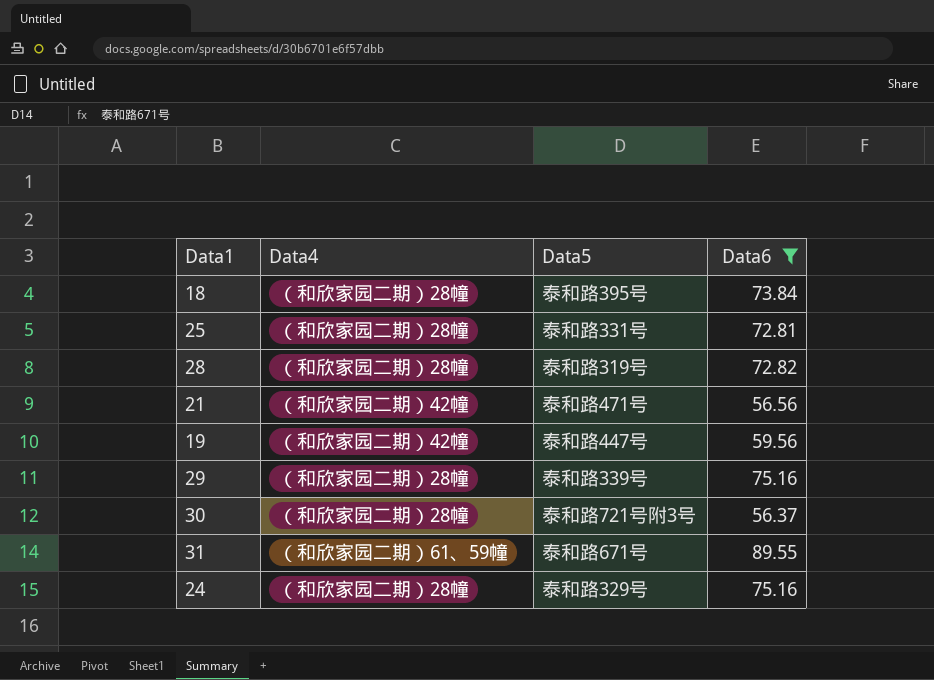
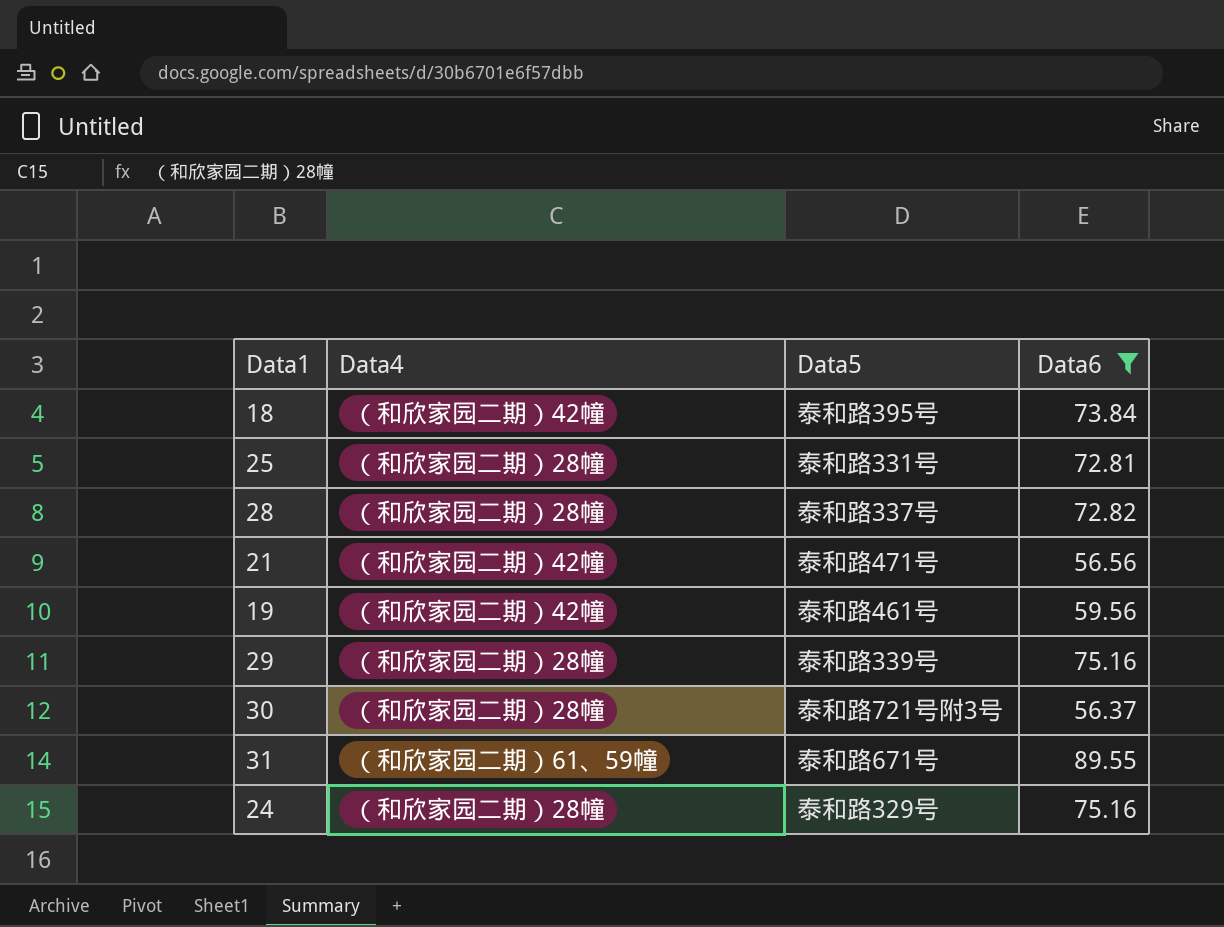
18 | Data4: （和欣家园二期）28幢 -> （和欣家园二期）42幢
28 | Data5: 泰和路319号 -> 泰和路337号
19 | Data5: 泰和路447号 -> 泰和路461号

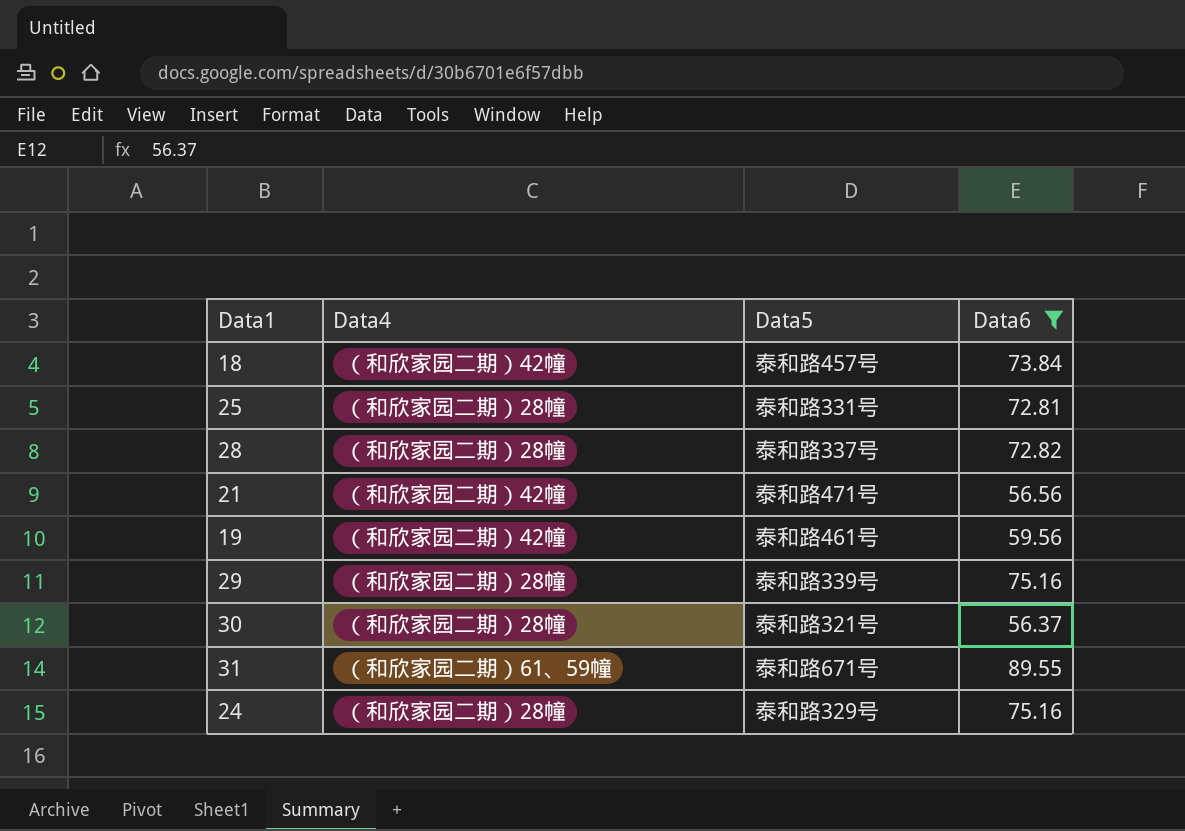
18 | Data5: 泰和路395号 -> 泰和路457号
30 | Data5: 泰和路721号附3号 -> 泰和路321号

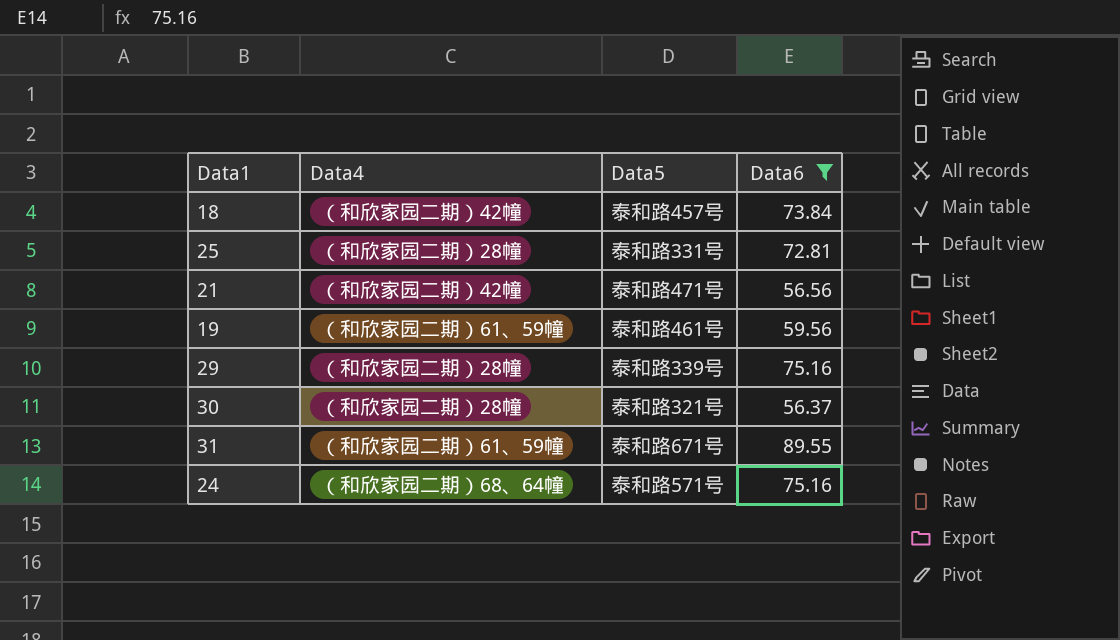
row 28: （和欣家园二期）28幢 | 泰和路337号 | 72.82 -> none
19 | Data4: （和欣家园二期）42幢 -> （和欣家园二期）61、59幢
24 | Data4: （和欣家园二期）28幢 -> （和欣家园二期）68、64幢
24 | Data5: 泰和路329号 -> 泰和路571号

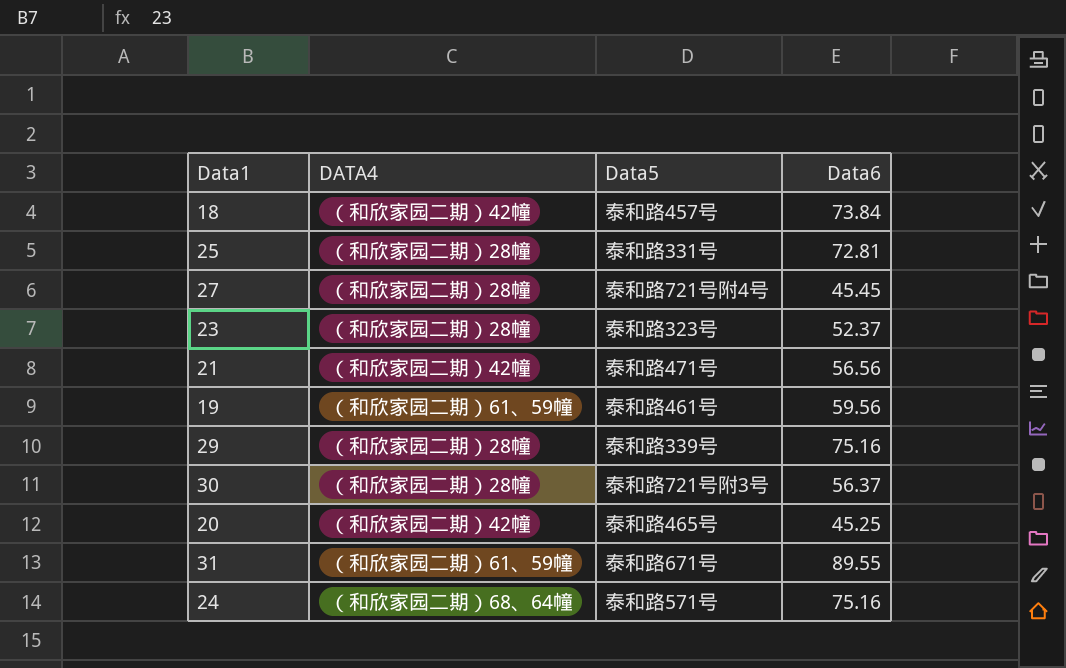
filter: Data6 >= 56.37 -> none
column name: Data4 -> DATA4
30 | Data5: 泰和路321号 -> 泰和路721号附3号

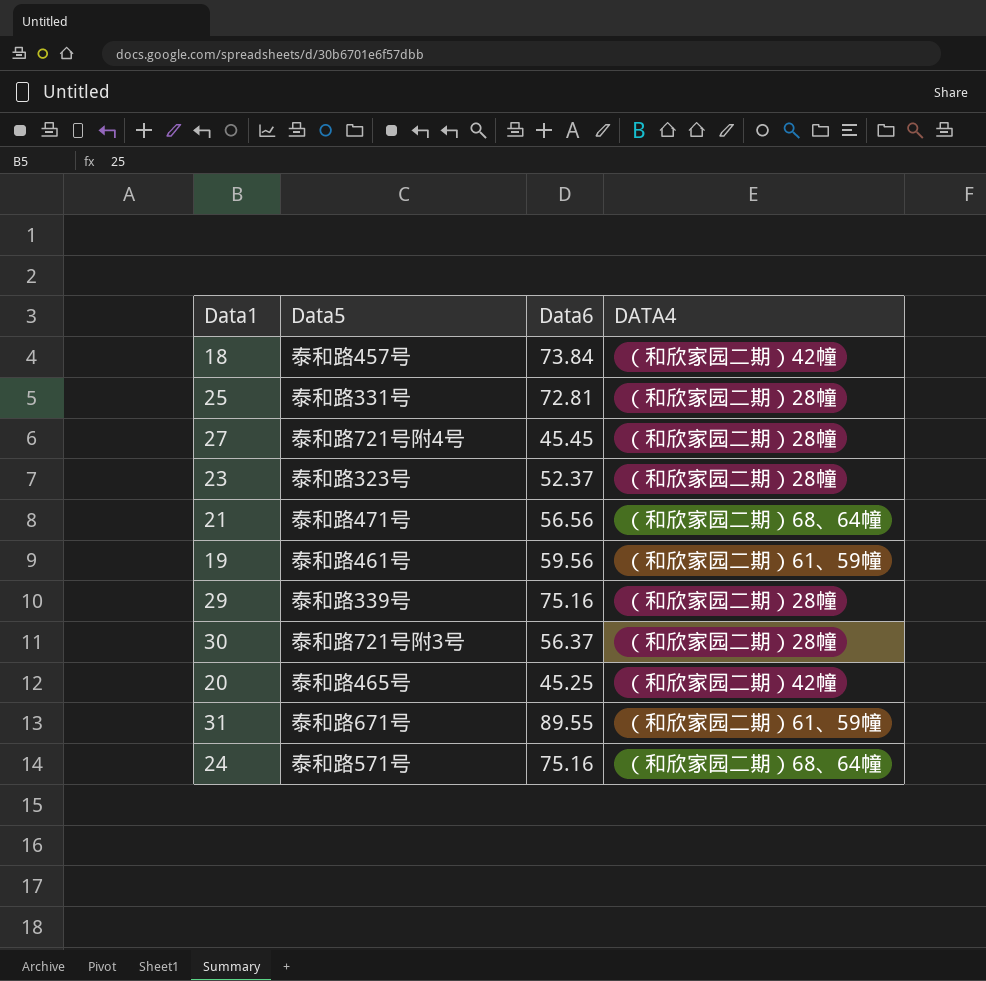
column DATA4 | position: 2 -> 4
21 | DATA4: （和欣家园二期）42幢 -> （和欣家园二期）68、64幢

